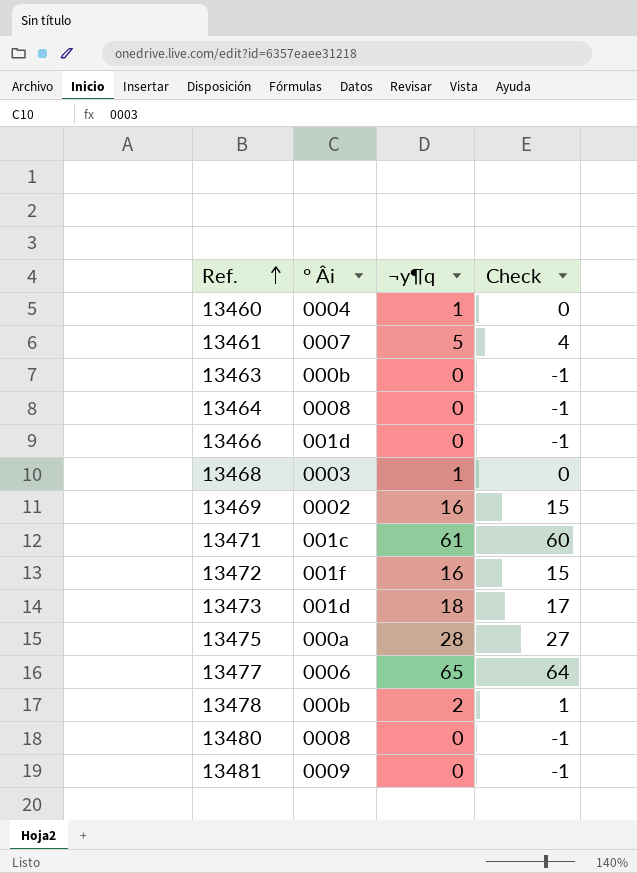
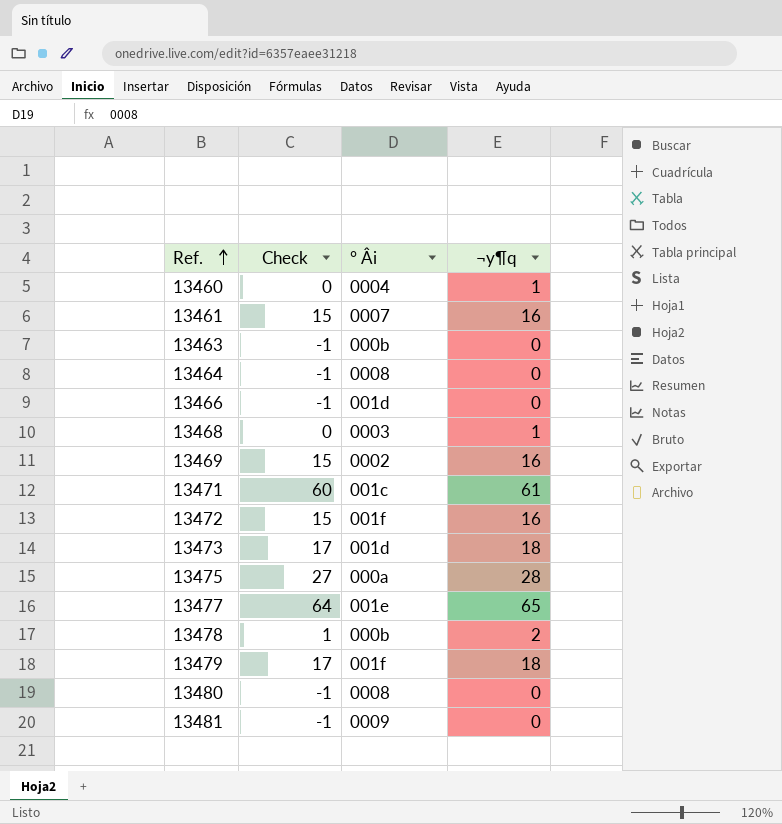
column Check | position: 4 -> 2
13461 | Check: 4 -> 15
13461 | ¬y¶q: 5 -> 16
13477 | ° Âi: 0006 -> 001e
row 13479: none -> 17 | 001f | 18

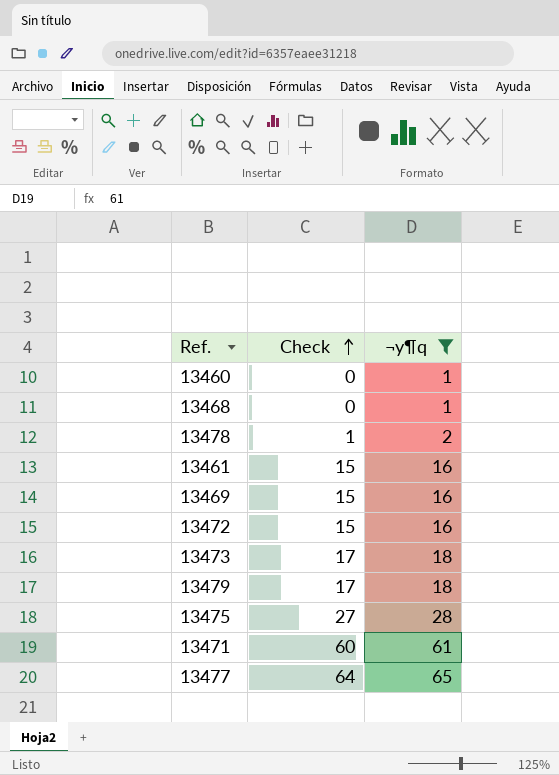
filter: none -> ¬y¶q != 0
row order: Ref. ascending -> Check ascending
column ° Âi | position: 3 -> none

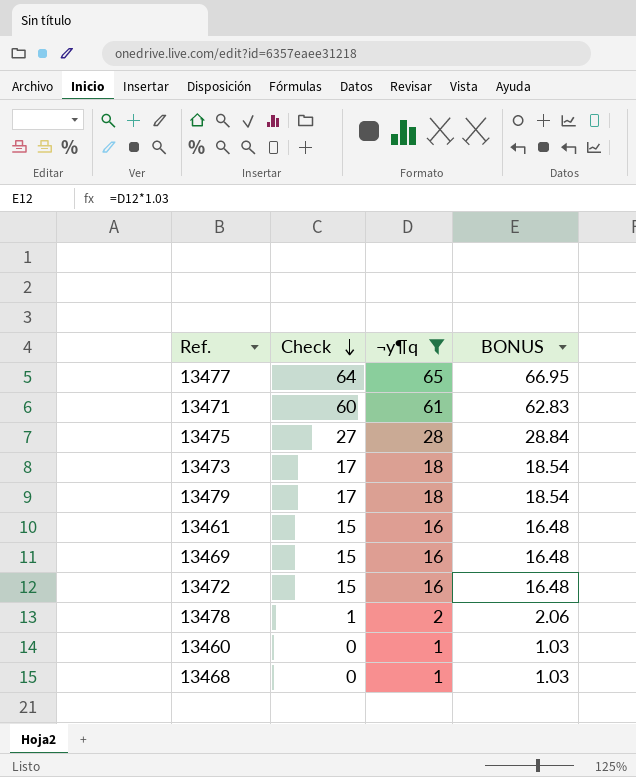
row order: Check ascending -> Check descending
column BONUS | formula: none -> [¬y¶q] * 1.03

